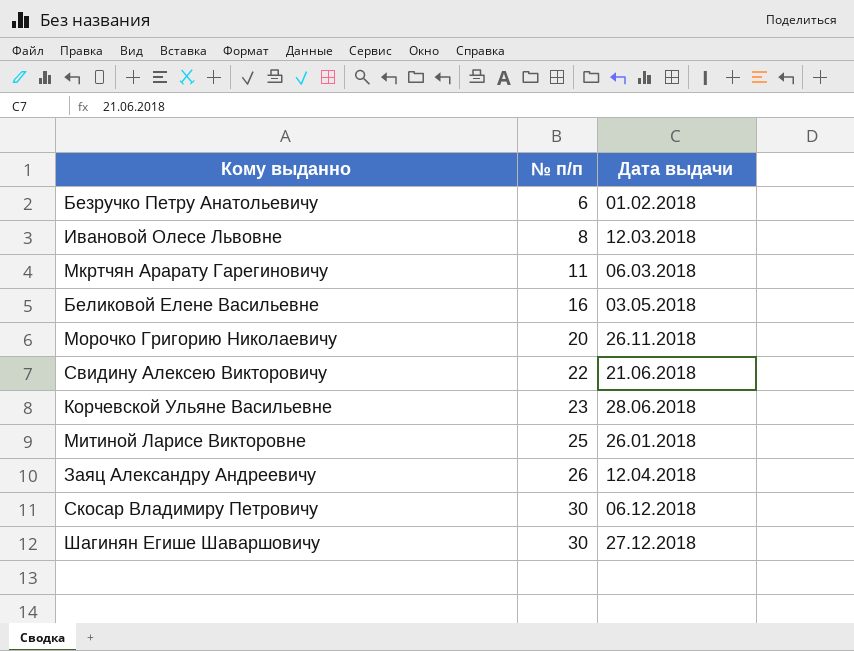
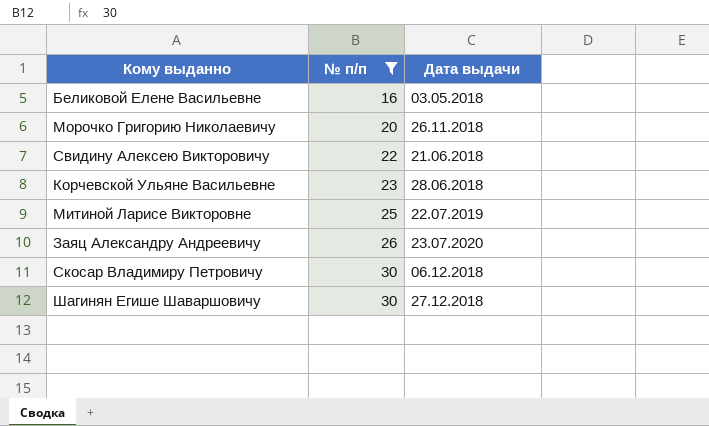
filter: none -> № п/п >= 16
Митиной Ларисе Викторовне | Дата выдачи: 26.01.2018 -> 22.07.2019
Заяц Александру Андреевичу | Дата выдачи: 12.04.2018 -> 23.07.2020

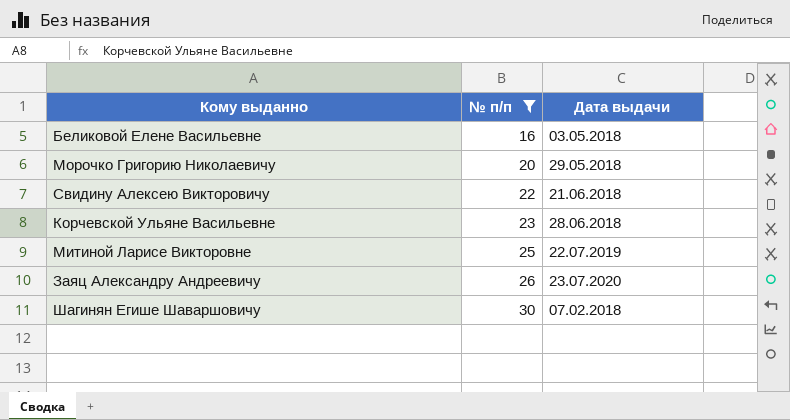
row Скосар Владимиру Петровичу: 30 | 06.12.2018 -> none
Морочко Григорию Николаевичу | Дата выдачи: 26.11.2018 -> 29.05.2018
Шагинян Егише Шаваршовичу | Дата выдачи: 27.12.2018 -> 07.02.2018

